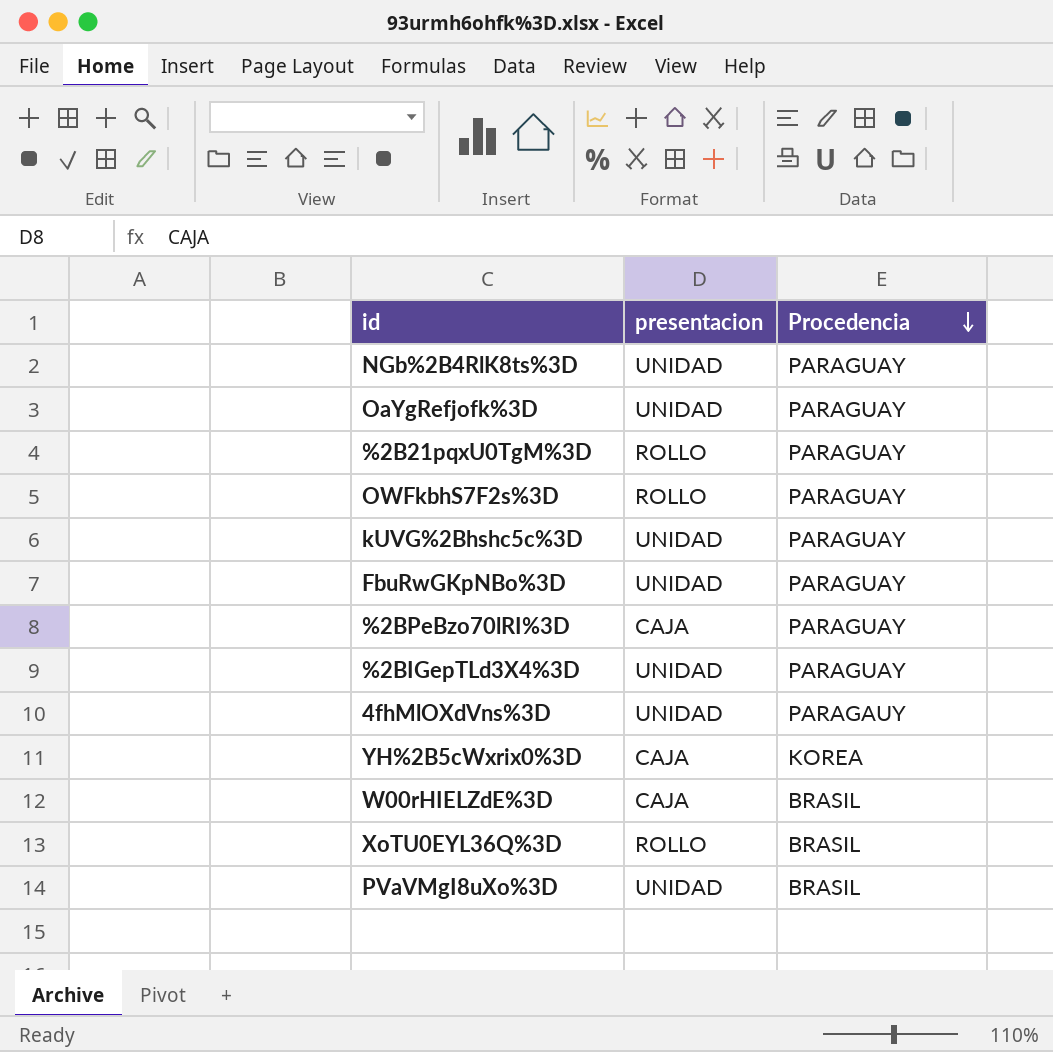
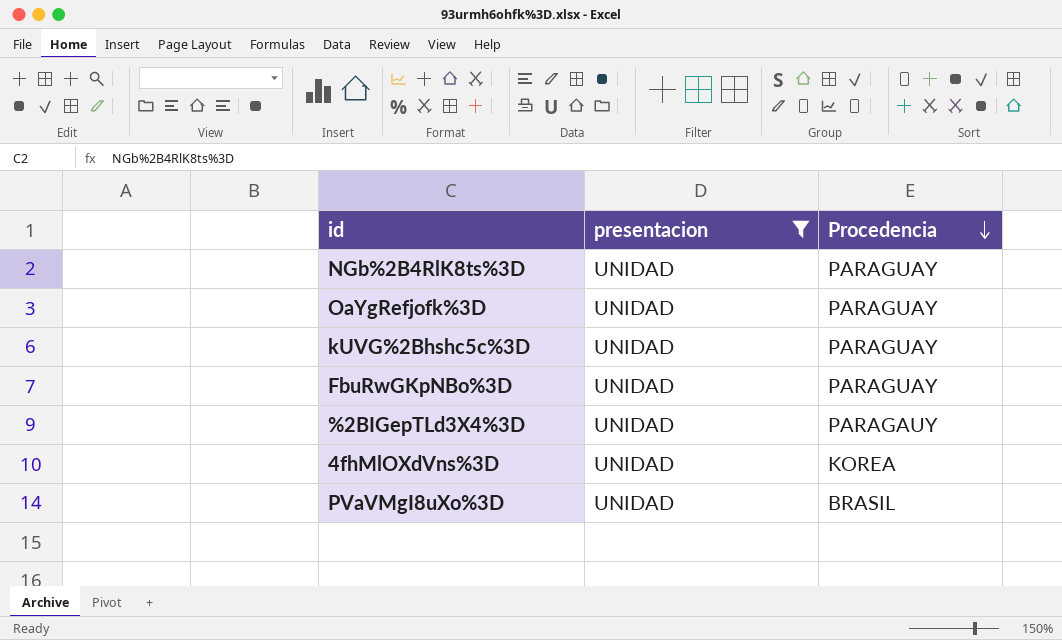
filter: none -> presentacion = UNIDAD
%2BIGepTLd3X4%3D | Procedencia: PARAGUAY -> PARAGAUY
4fhMlOXdVns%3D | Procedencia: PARAGAUY -> KOREA

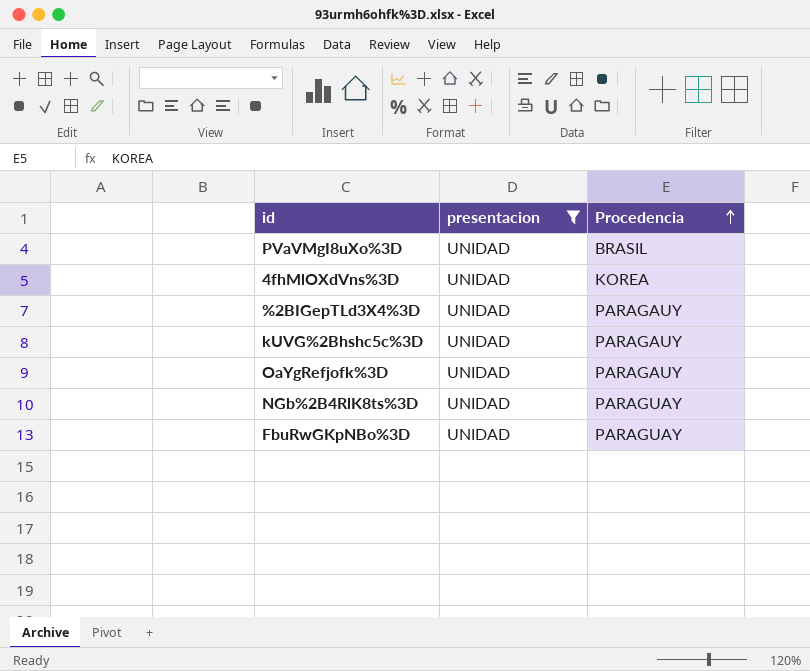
row order: Procedencia descending -> Procedencia ascending
kUVG%2Bhshc5c%3D | Procedencia: PARAGUAY -> PARAGAUY
OaYgRefjofk%3D | Procedencia: PARAGUAY -> PARAGAUY

